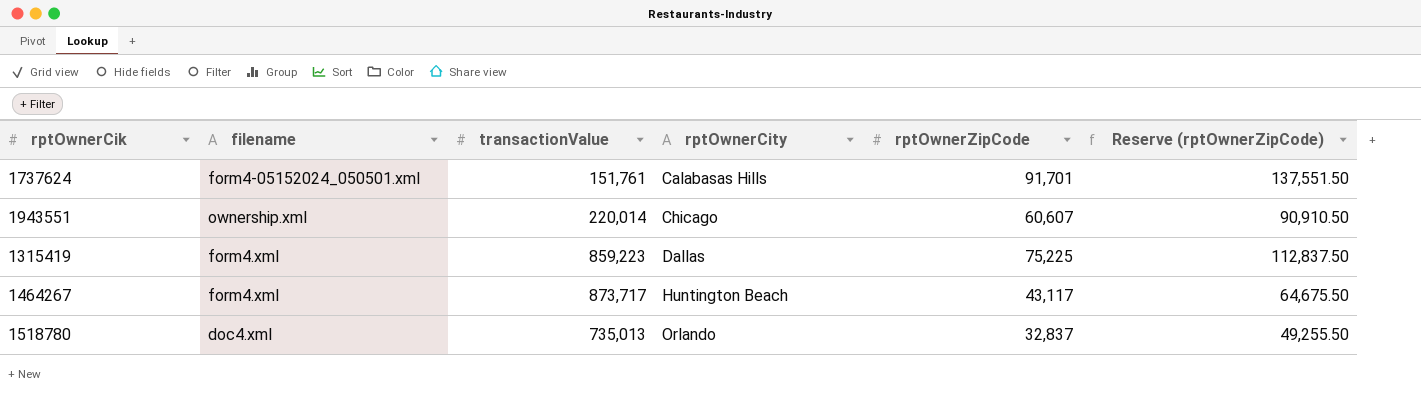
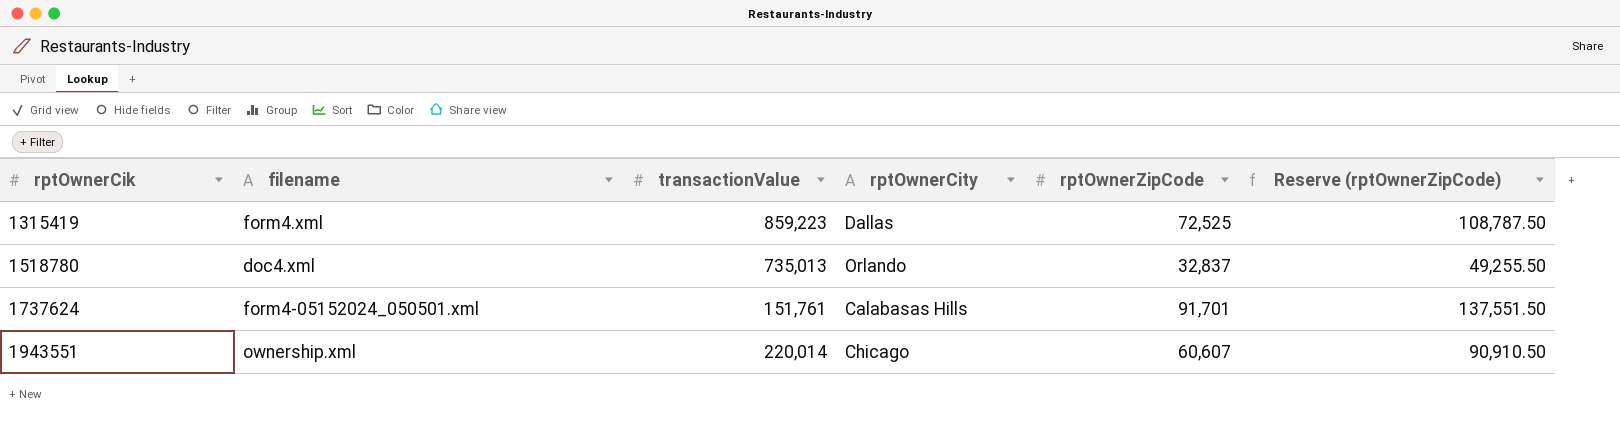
row order: rptOwnerCity ascending -> rptOwnerCik ascending
row 1464267: form4.xml | 873,717 | Huntington Beach | 43,117 | 64,675.50 -> none
1315419 | rptOwnerZipCode: 75,225 -> 72,525
1315419 | Reserve (rptOwnerZipCode): 112,837.50 -> 108,787.50

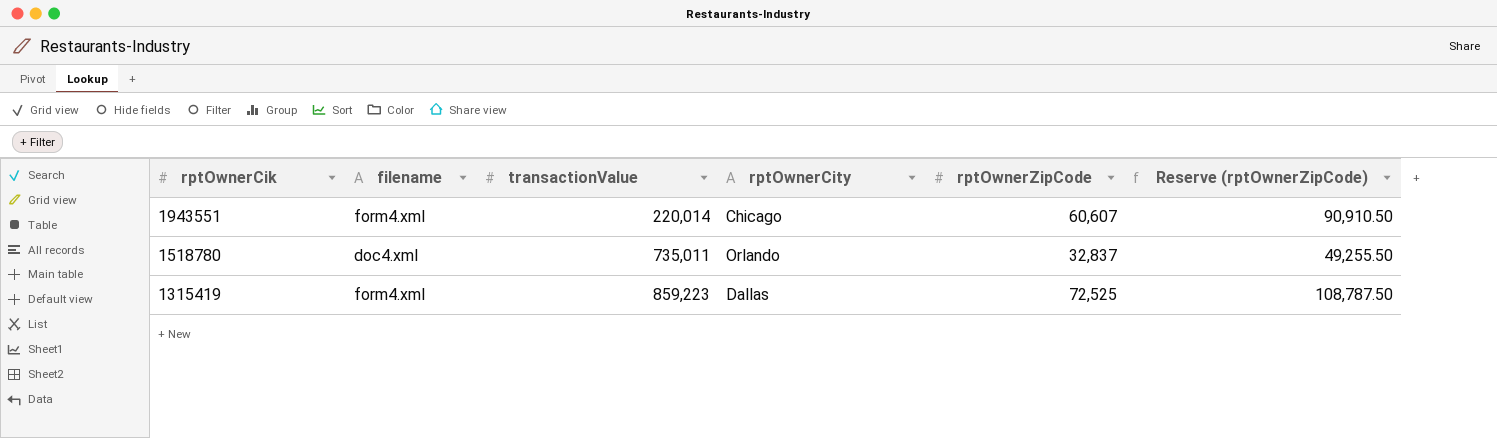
row order: rptOwnerCik ascending -> rptOwnerCik descending
row 1737624: form4-05152024_050501.xml | 151,761 | Calabasas Hills | 91,701 | 137,551.50 -> none
1943551 | filename: ownership.xml -> form4.xml
1518780 | transactionValue: 735,013 -> 735,011

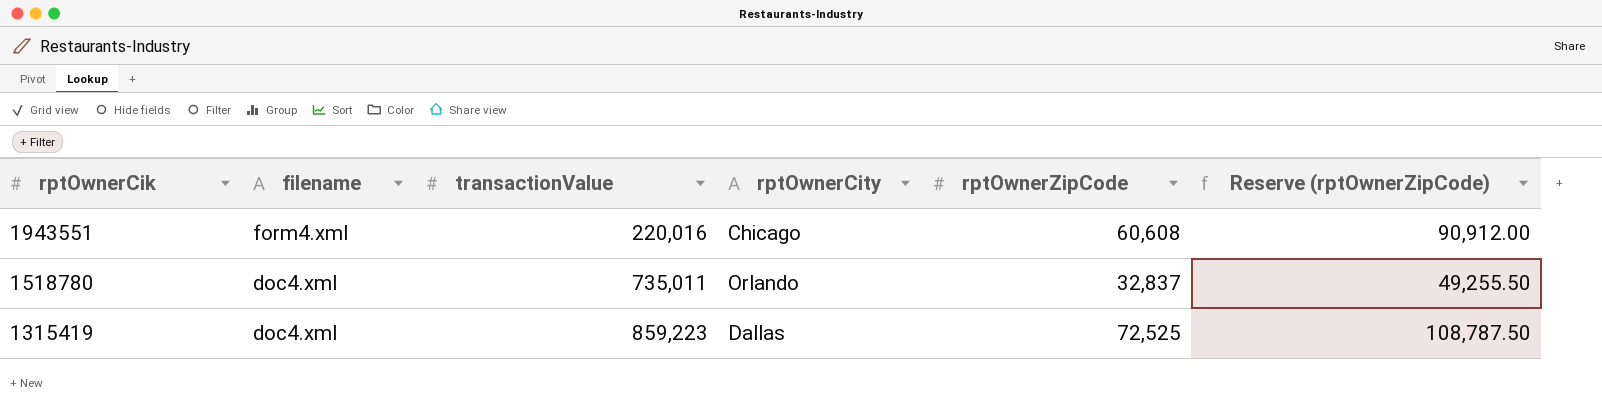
1943551 | transactionValue: 220,014 -> 220,016
1943551 | rptOwnerZipCode: 60,607 -> 60,608
1943551 | Reserve (rptOwnerZipCode): 90,910.50 -> 90,912.00
1315419 | filename: form4.xml -> doc4.xml

